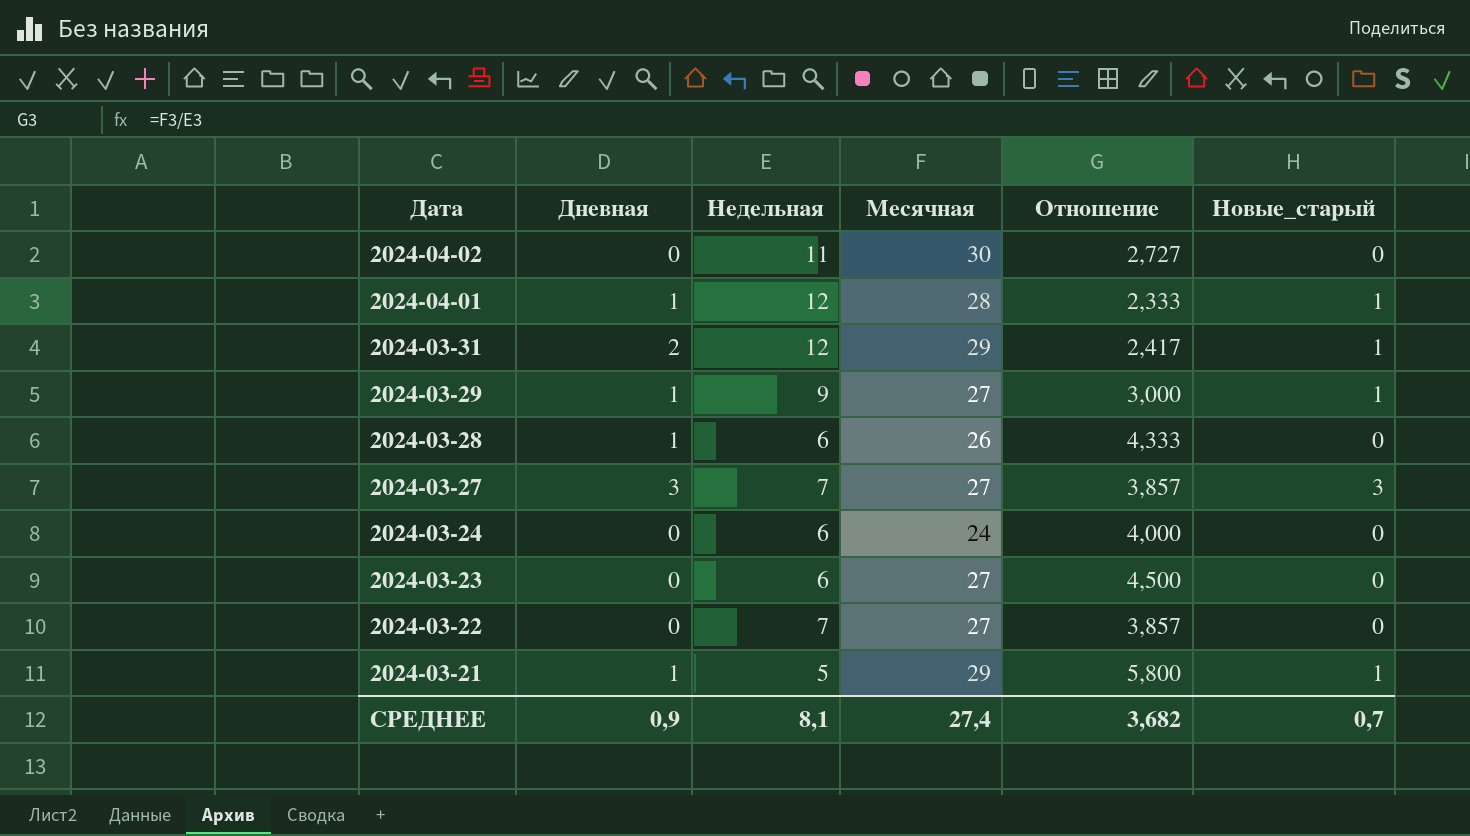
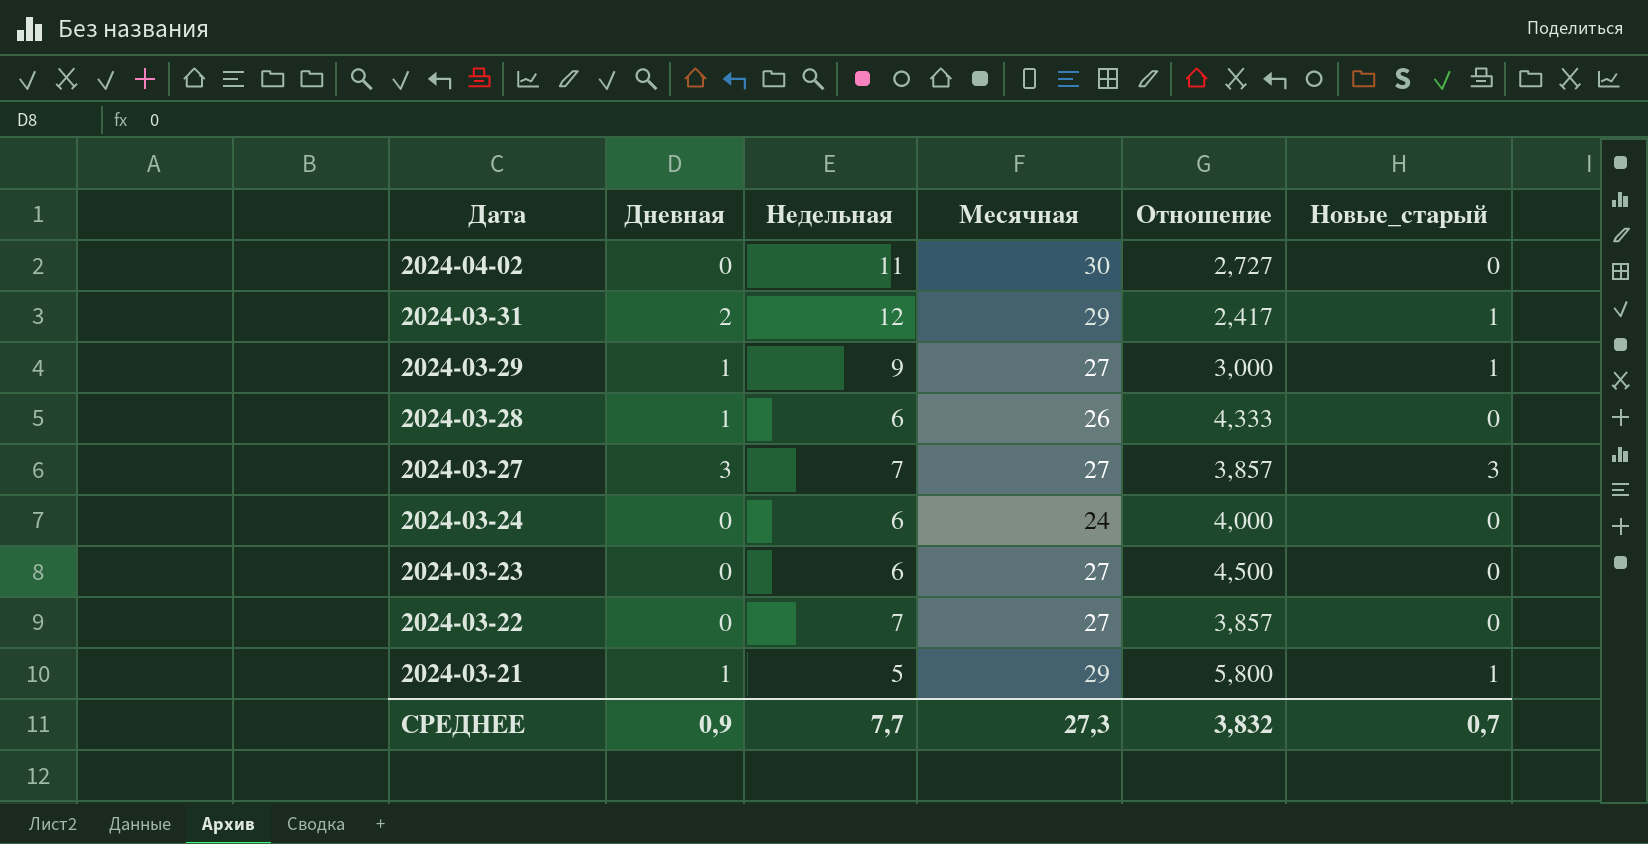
row 2024-04-01: 1 | 12 | 28 | 2,333 | 1 -> none
СРЕДНЕЕ | Недельная: 8,1 -> 7,7
СРЕДНЕЕ | Месячная: 27,4 -> 27,3
СРЕДНЕЕ | Отношение: 3,682 -> 3,832

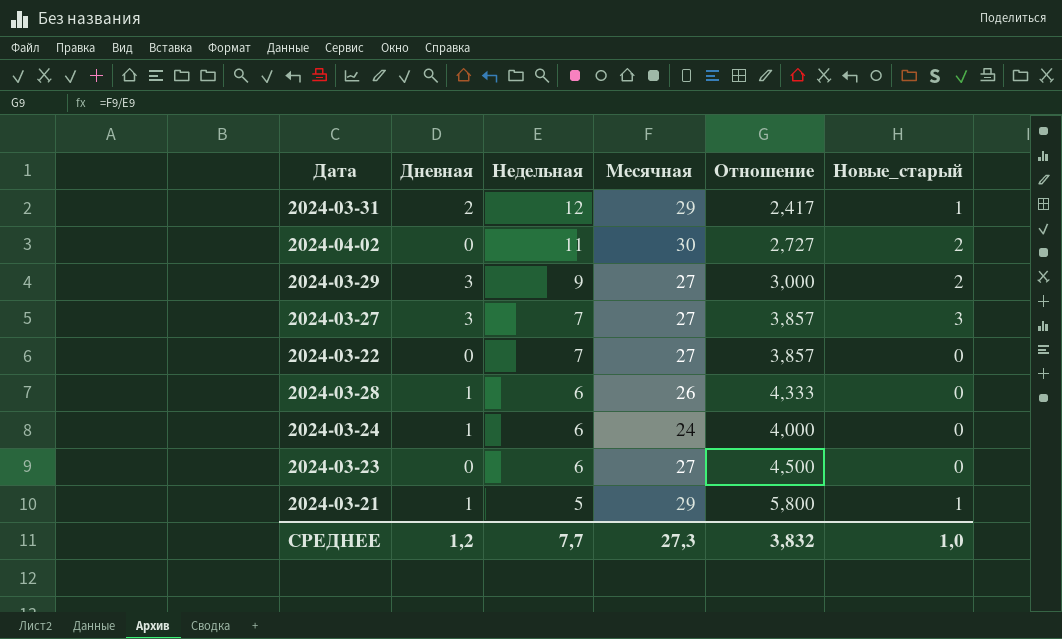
row order: Дата descending -> Недельная descending
2024-04-02 | Новые_старый: 0 -> 2
2024-03-29 | Дневная: 1 -> 3
2024-03-29 | Новые_старый: 1 -> 2
2024-03-24 | Дневная: 0 -> 1
СРЕДНЕЕ | Дневная: 0,9 -> 1,2
СРЕДНЕЕ | Новые_старый: 0,7 -> 1,0

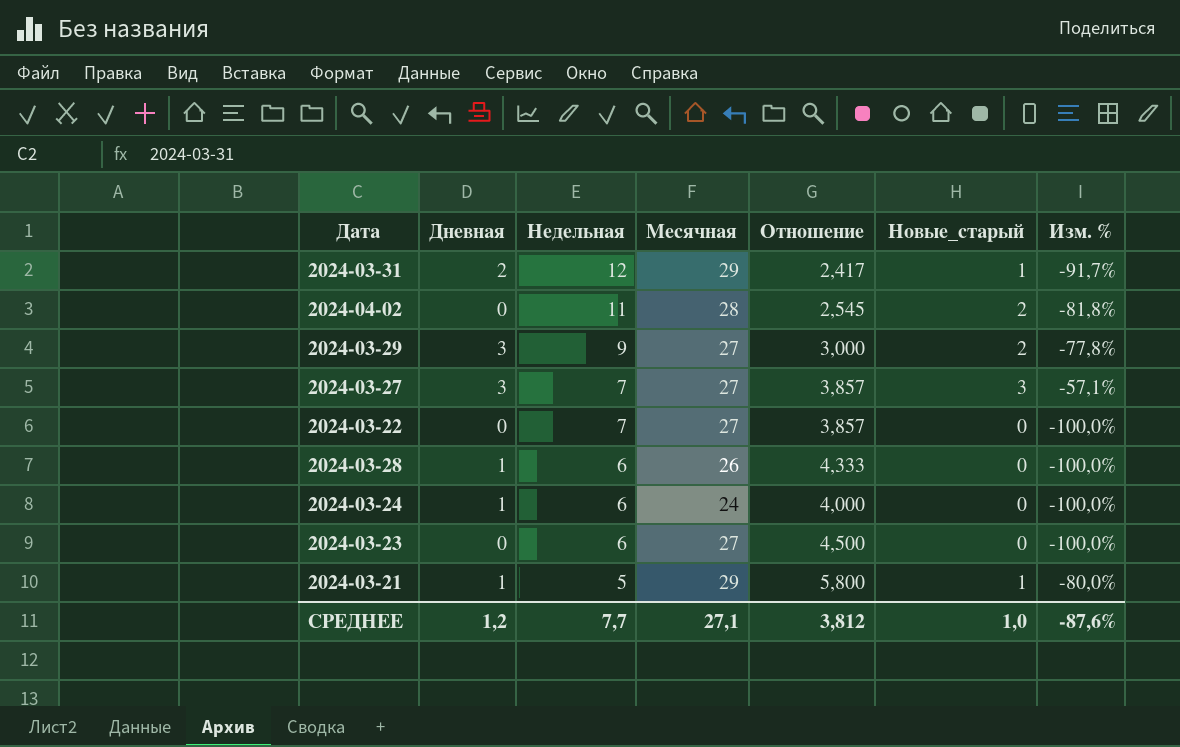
column Изм. % | formula: none -> ([Новые_старый] - [Недельная]) / [Недельная]
2024-04-02 | Месячная: 30 -> 28
2024-04-02 | Отношение: 2,727 -> 2,545
СРЕДНЕЕ | Месячная: 27,3 -> 27,1
СРЕДНЕЕ | Отношение: 3,832 -> 3,812

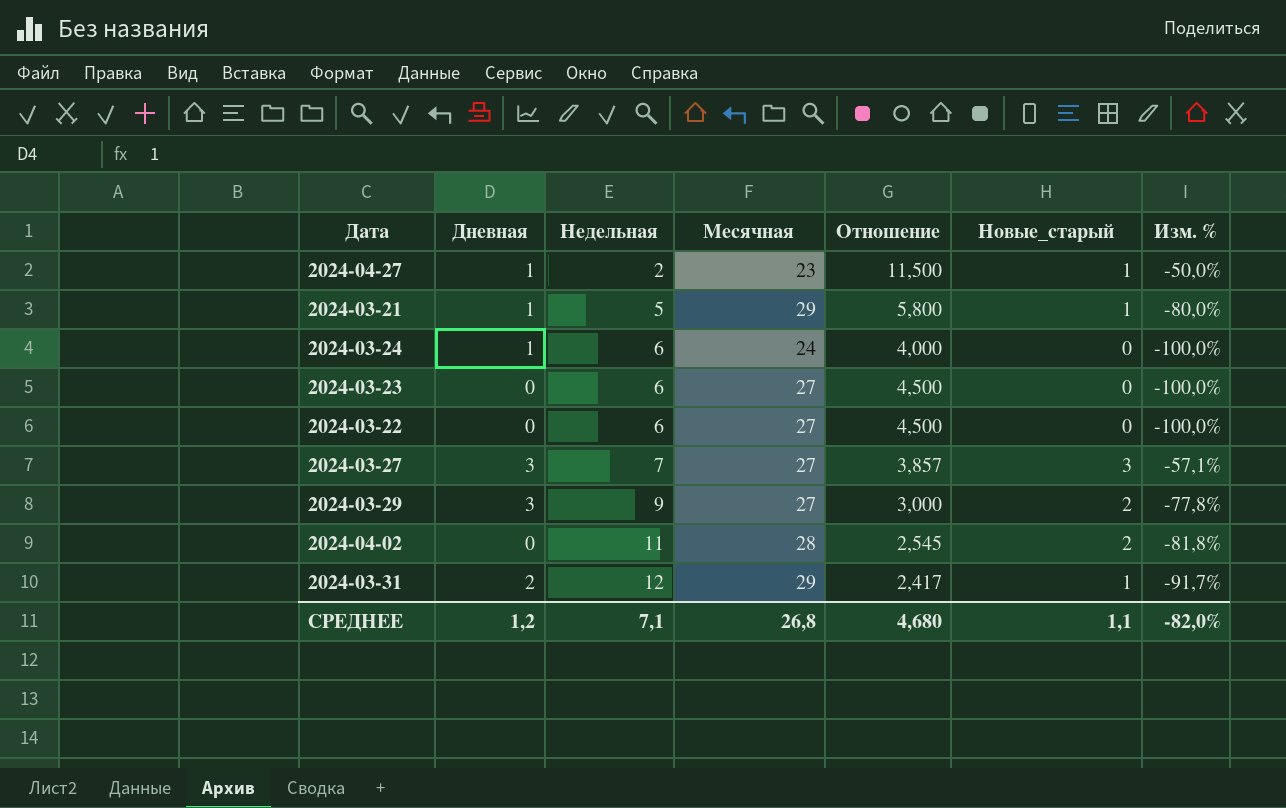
row order: Недельная descending -> Недельная ascending
row 2024-03-28: 1 | 6 | 26 | 4,333 | 0 | -100,0% -> none
row 2024-04-27: none -> 1 | 2 | 23 | 11,500 | 1 | -50,0%
2024-03-22 | Недельная: 7 -> 6
2024-03-22 | Отношение: 3,857 -> 4,500
СРЕДНЕЕ | Недельная: 7,7 -> 7,1
СРЕДНЕЕ | Месячная: 27,1 -> 26,8
СРЕДНЕЕ | Отношение: 3,812 -> 4,680
СРЕДНЕЕ | Новые_старый: 1,0 -> 1,1
СРЕДНЕЕ | Изм. %: -87,6% -> -82,0%

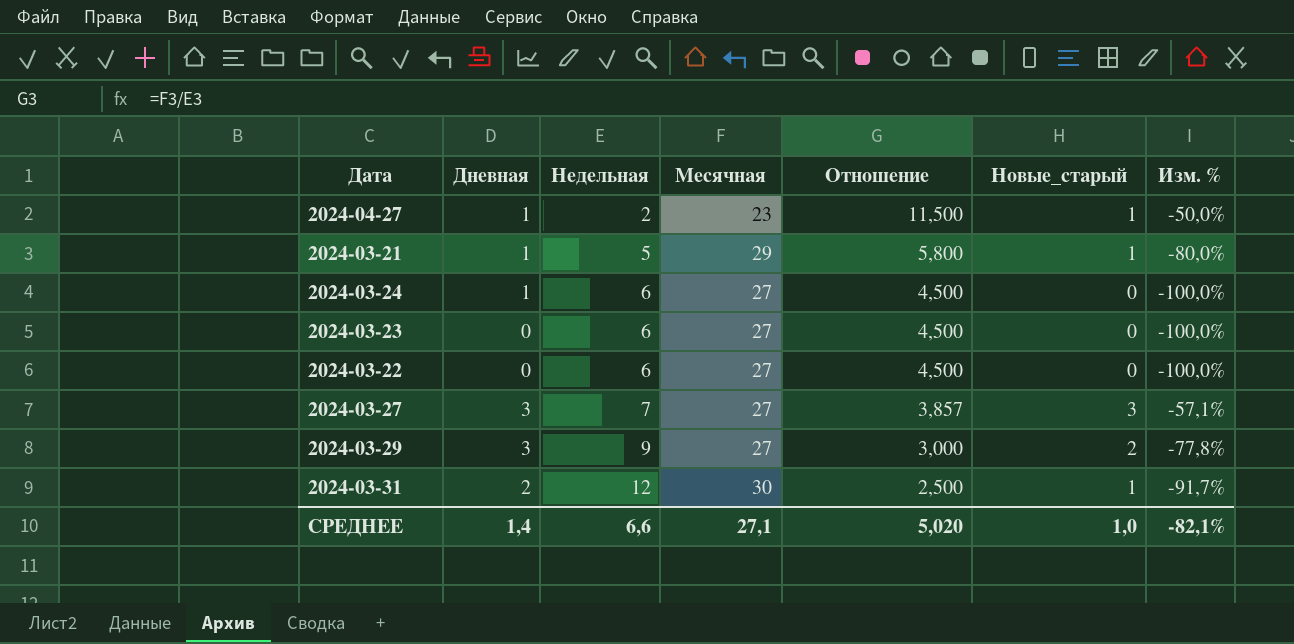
row 2024-04-02: 0 | 11 | 28 | 2,545 | 2 | -81,8% -> none
2024-03-24 | Месячная: 24 -> 27
2024-03-24 | Отношение: 4,000 -> 4,500
2024-03-31 | Месячная: 29 -> 30
2024-03-31 | Отношение: 2,417 -> 2,500
СРЕДНЕЕ | Дневная: 1,2 -> 1,4
СРЕДНЕЕ | Недельная: 7,1 -> 6,6
СРЕДНЕЕ | Месячная: 26,8 -> 27,1
СРЕДНЕЕ | Отношение: 4,680 -> 5,020
СРЕДНЕЕ | Новые_старый: 1,1 -> 1,0
СРЕДНЕЕ | Изм. %: -82,0% -> -82,1%

